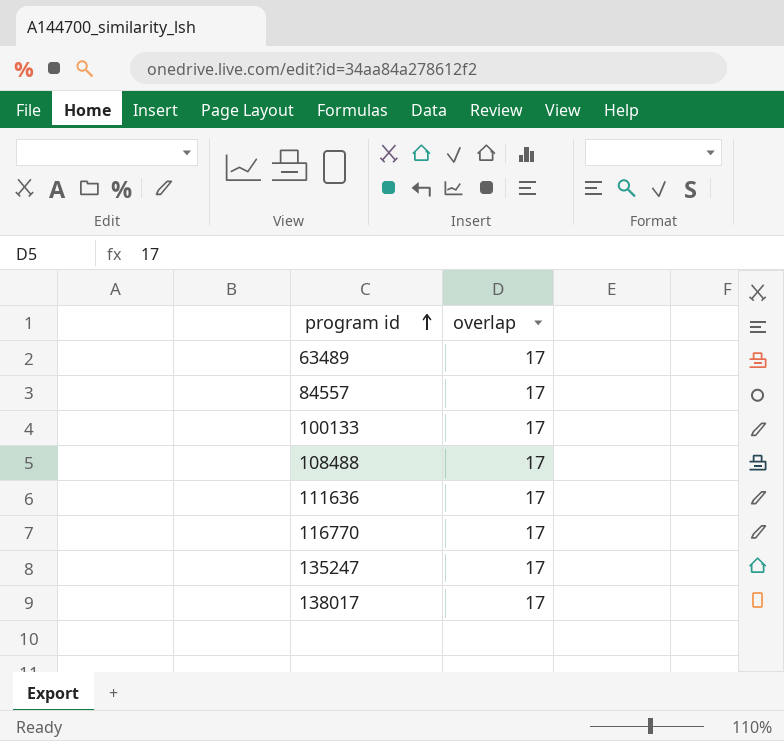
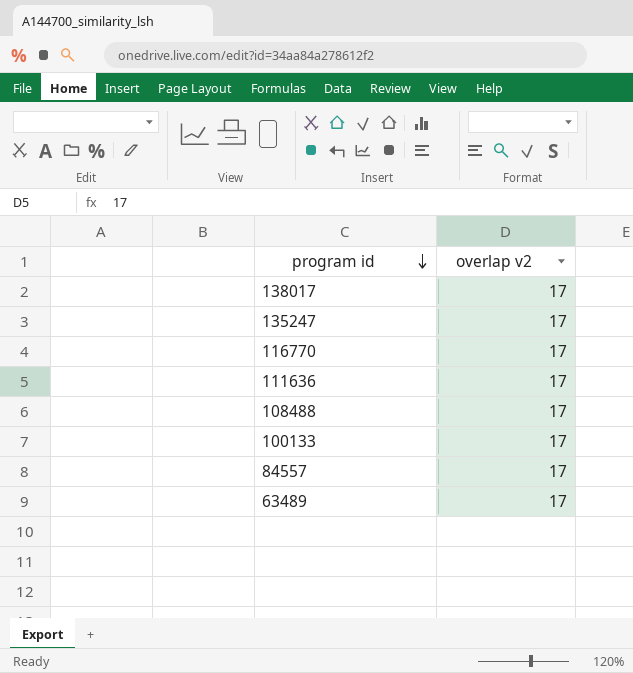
row order: program id ascending -> program id descending
column name: overlap -> overlap v2

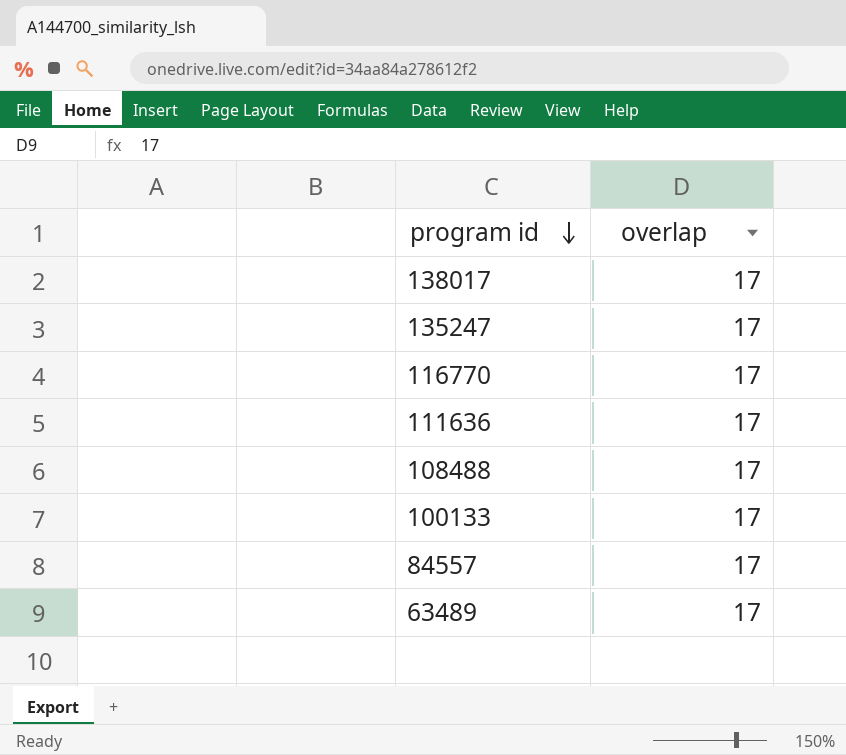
column name: overlap v2 -> overlap

